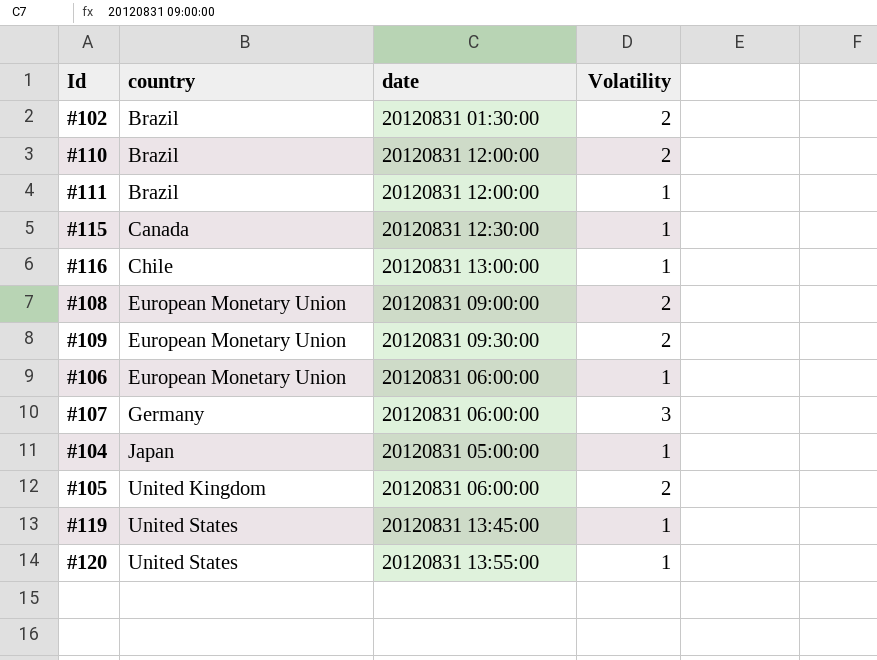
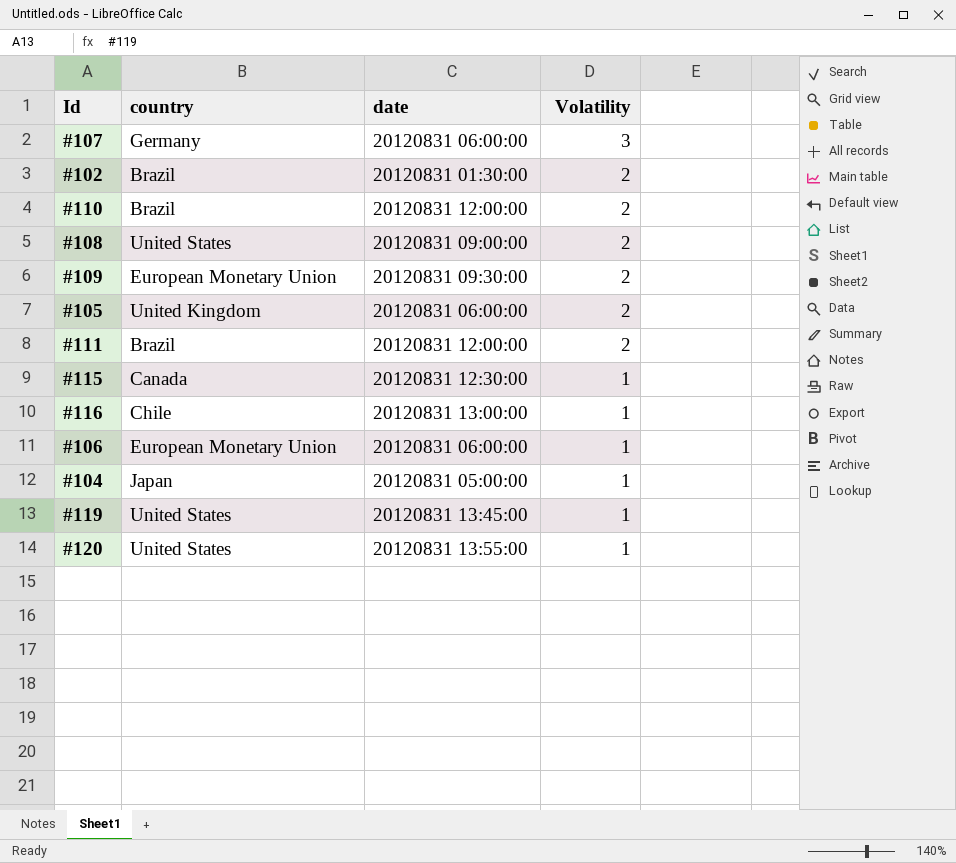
row order: country ascending -> Volatility descending
#108 | country: European Monetary Union -> United States
#111 | Volatility: 1 -> 2

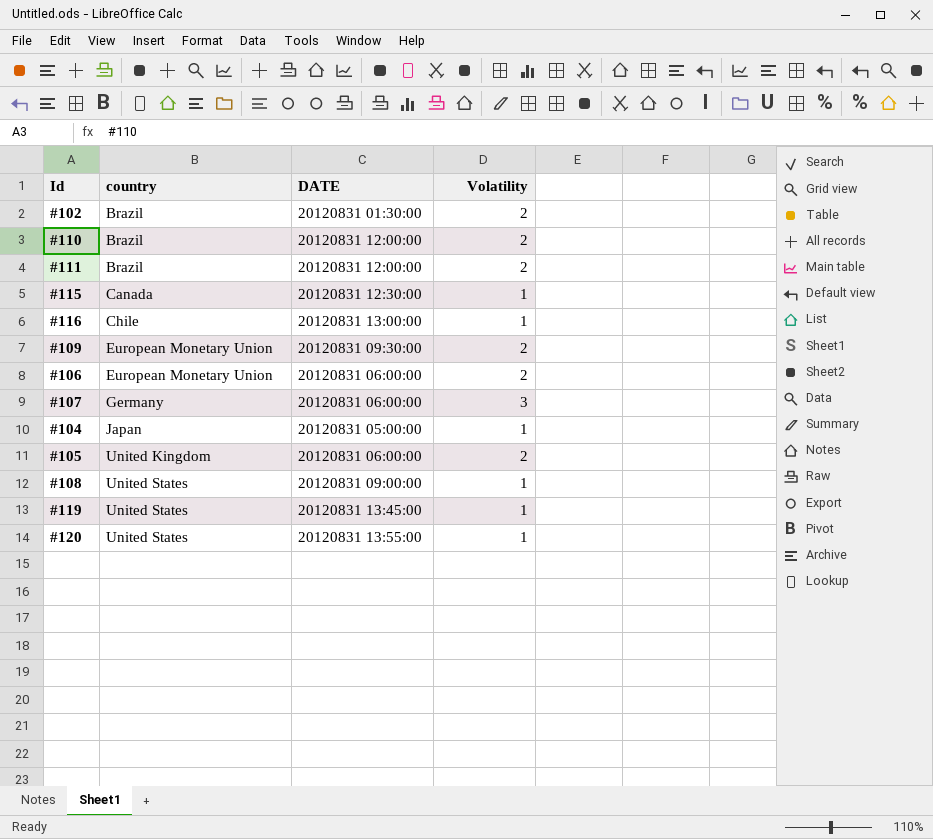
row order: Volatility descending -> country ascending
column name: date -> DATE
#106 | Volatility: 1 -> 2
#108 | Volatility: 2 -> 1

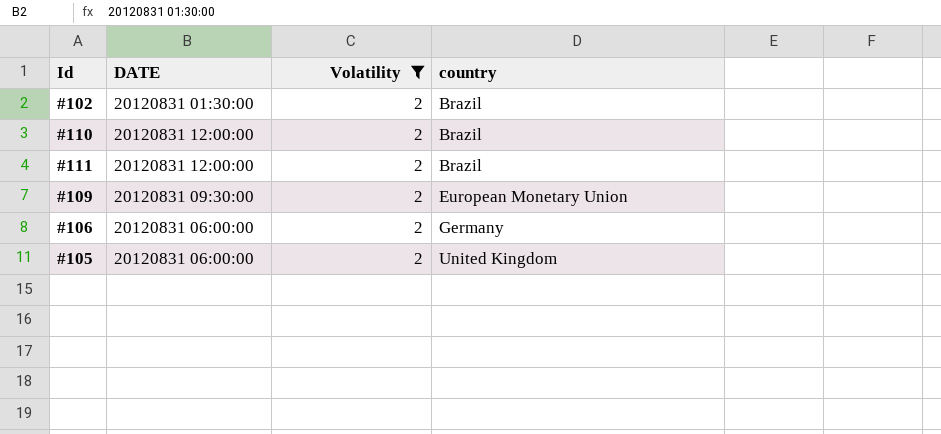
filter: none -> Volatility = 2
column country | position: 2 -> 4
#106 | country: European Monetary Union -> Germany

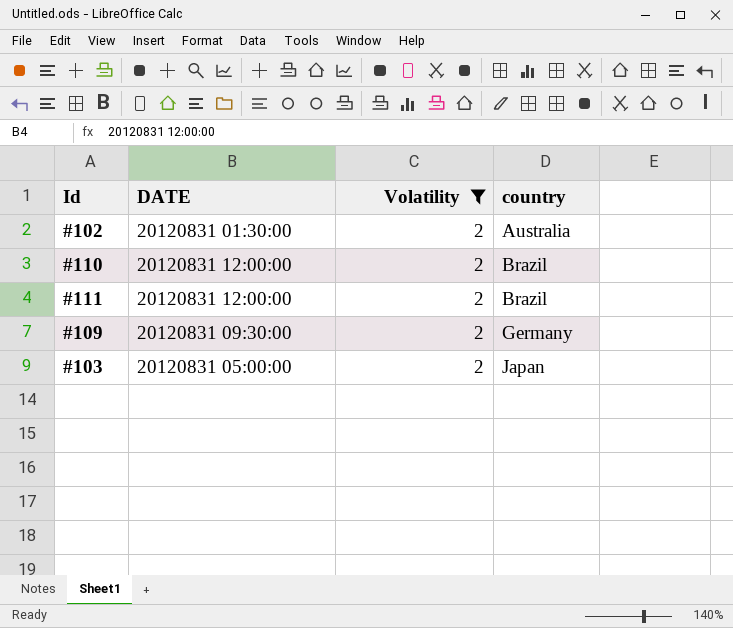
row #106: 20120831 06:00:00 | 2 | Germany -> none
row #105: 20120831 06:00:00 | 2 | United Kingdom -> none
#102 | country: Brazil -> Australia
#109 | country: European Monetary Union -> Germany
row #103: none -> 20120831 05:00:00 | 2 | Japan

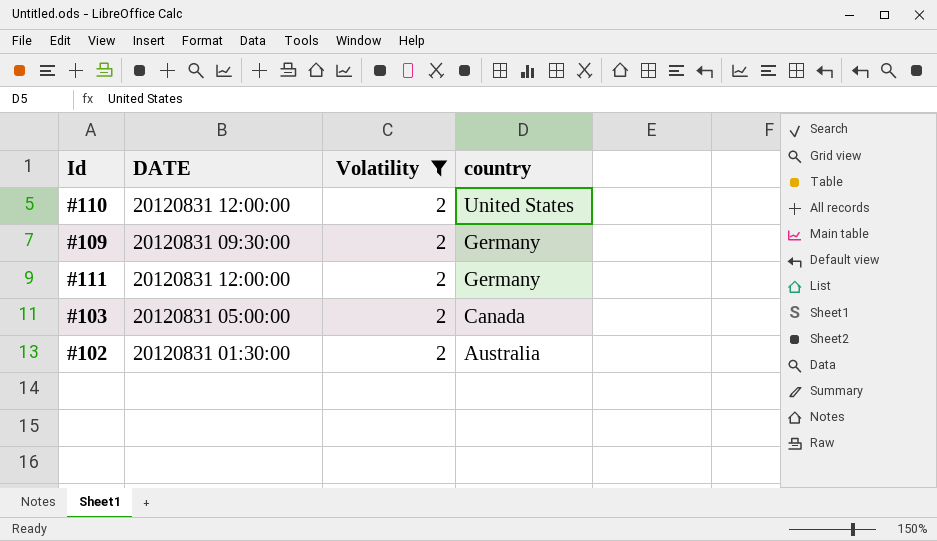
row order: country ascending -> country descending
#110 | country: Brazil -> United States
#111 | country: Brazil -> Germany
#103 | country: Japan -> Canada

